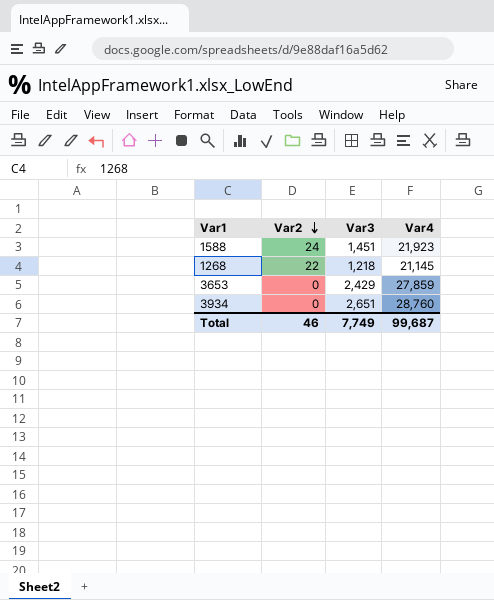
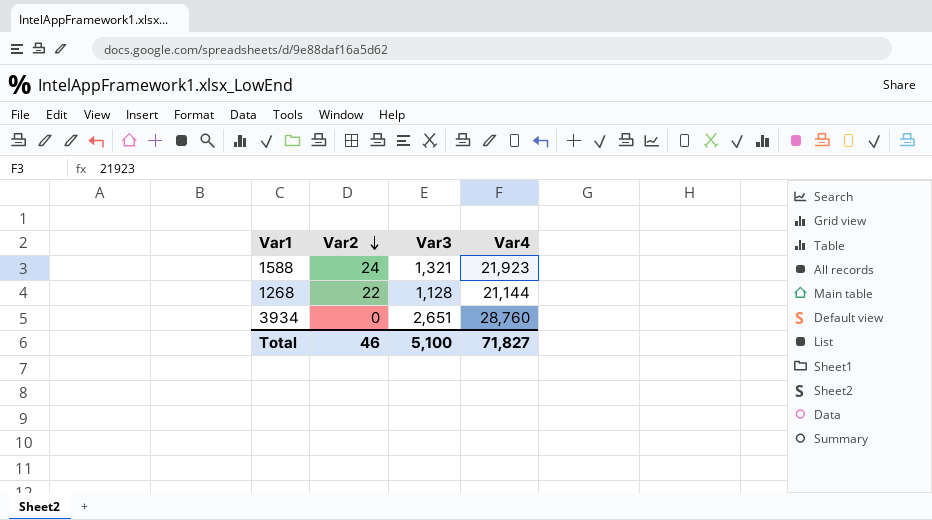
row 3653: 0 | 2,429 | 27,859 -> none
1588 | Var3: 1,451 -> 1,321
1268 | Var3: 1,218 -> 1,128
1268 | Var4: 21,145 -> 21,144
Total | Var3: 7,749 -> 5,100
Total | Var4: 99,687 -> 71,827

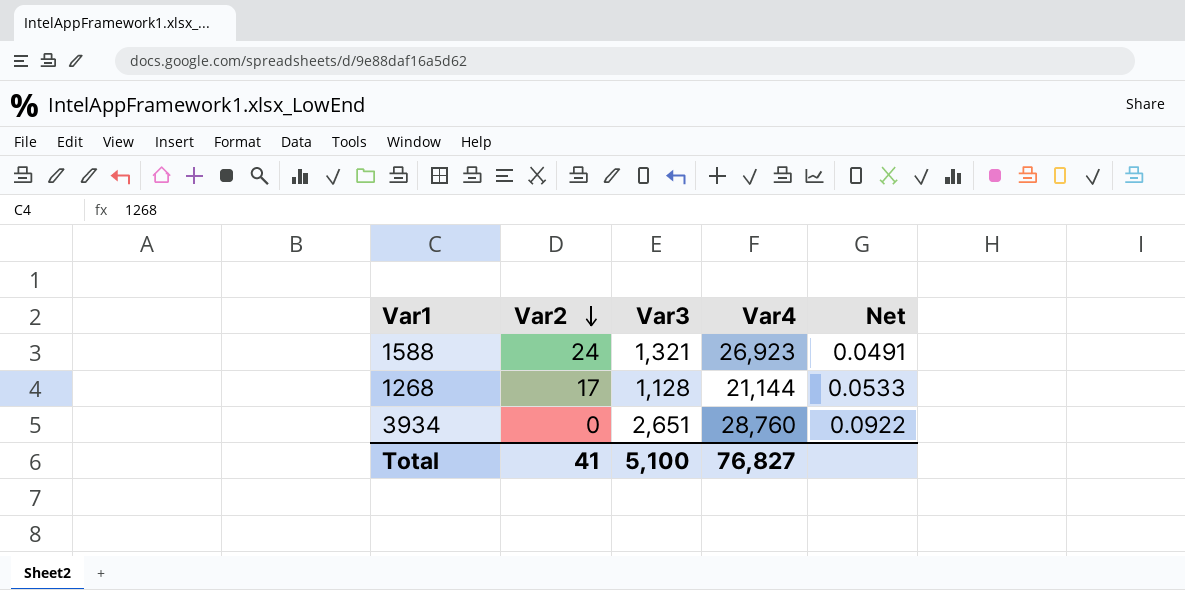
column Net | formula: none -> [Var3] / [Var4]
1588 | Var4: 21,923 -> 26,923
1268 | Var2: 22 -> 17
Total | Var2: 46 -> 41
Total | Var4: 71,827 -> 76,827

